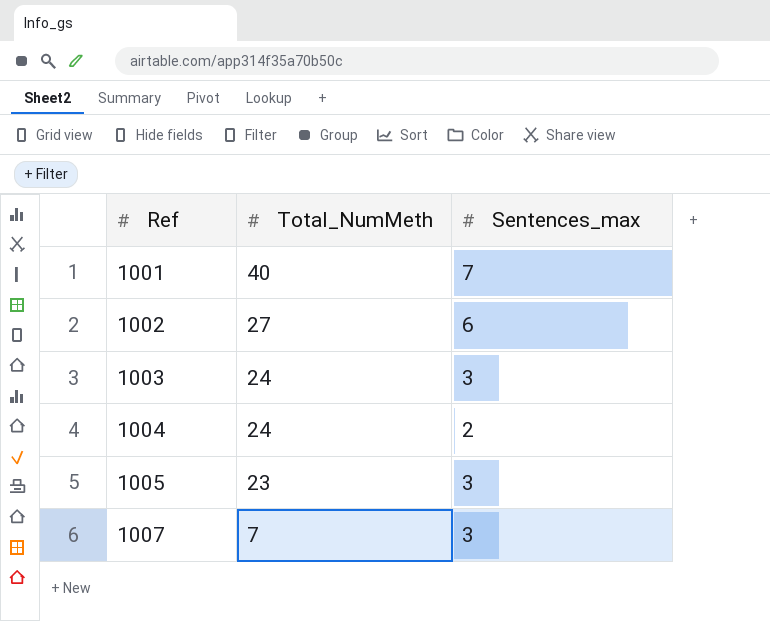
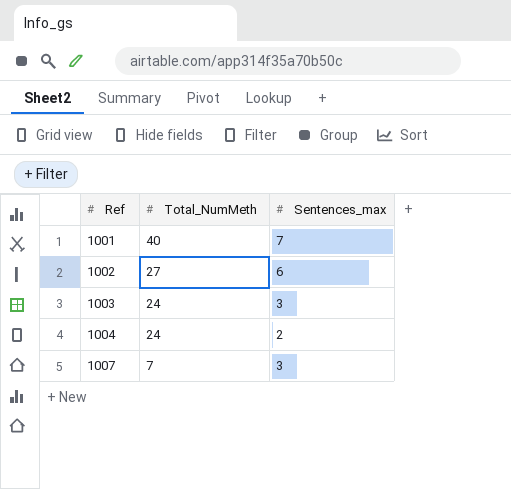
row 1005: 23 | 3 -> none

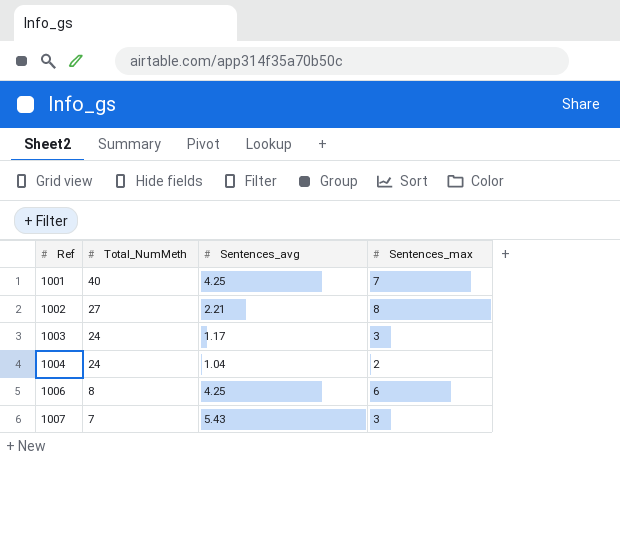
column Sentences_avg | position: none -> 3
1002 | Sentences_max: 6 -> 8
row 1006: none -> 8 | 4.25 | 6

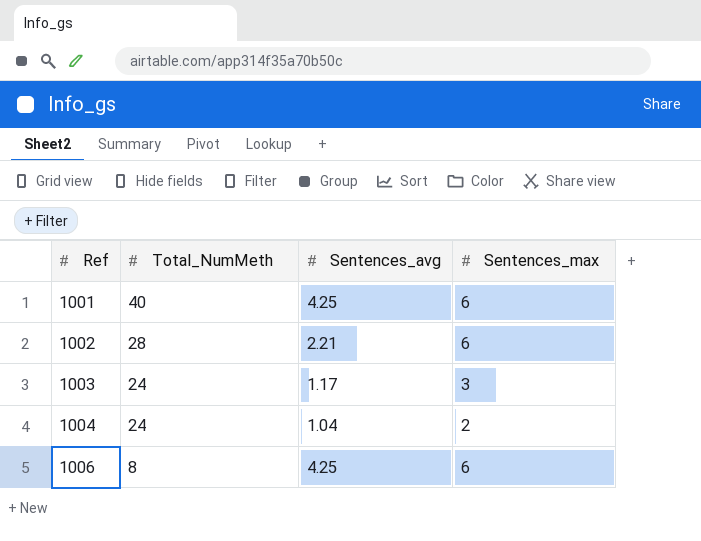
row 1007: 7 | 5.43 | 3 -> none
1001 | Sentences_max: 7 -> 6
1002 | Total_NumMeth: 27 -> 28
1002 | Sentences_max: 8 -> 6

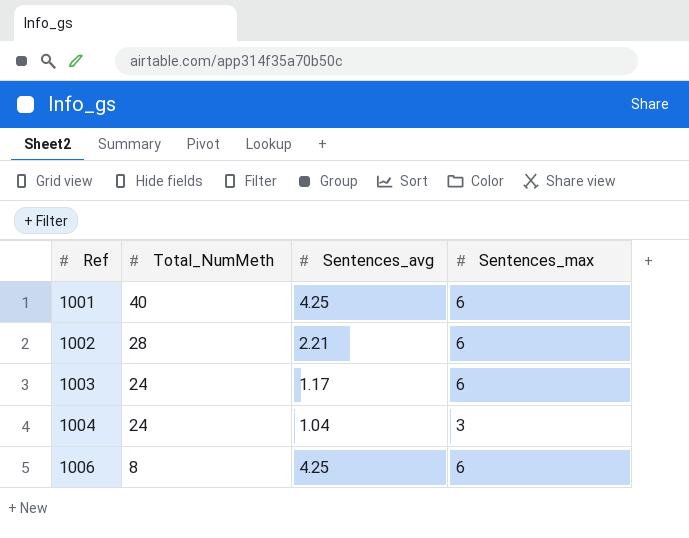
1003 | Sentences_max: 3 -> 6
1004 | Sentences_max: 2 -> 3

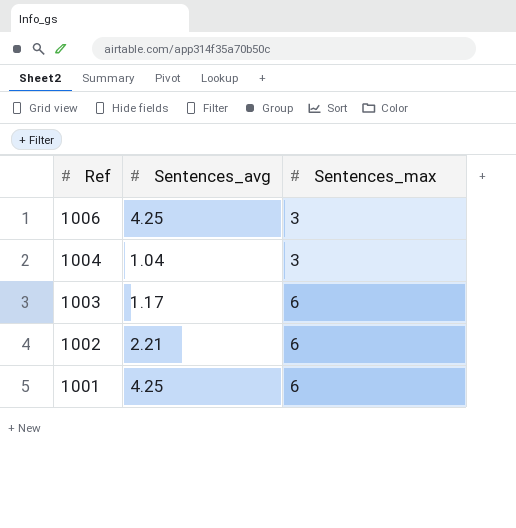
row order: Ref ascending -> Ref descending
column Total_NumMeth | position: 2 -> none
1006 | Sentences_max: 6 -> 3

